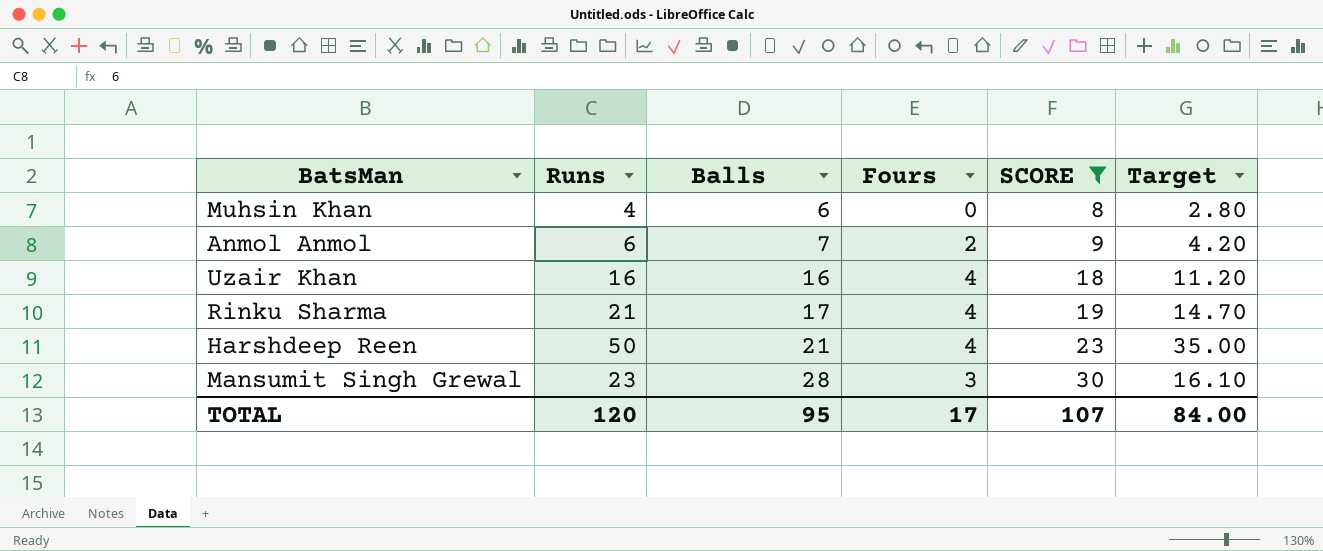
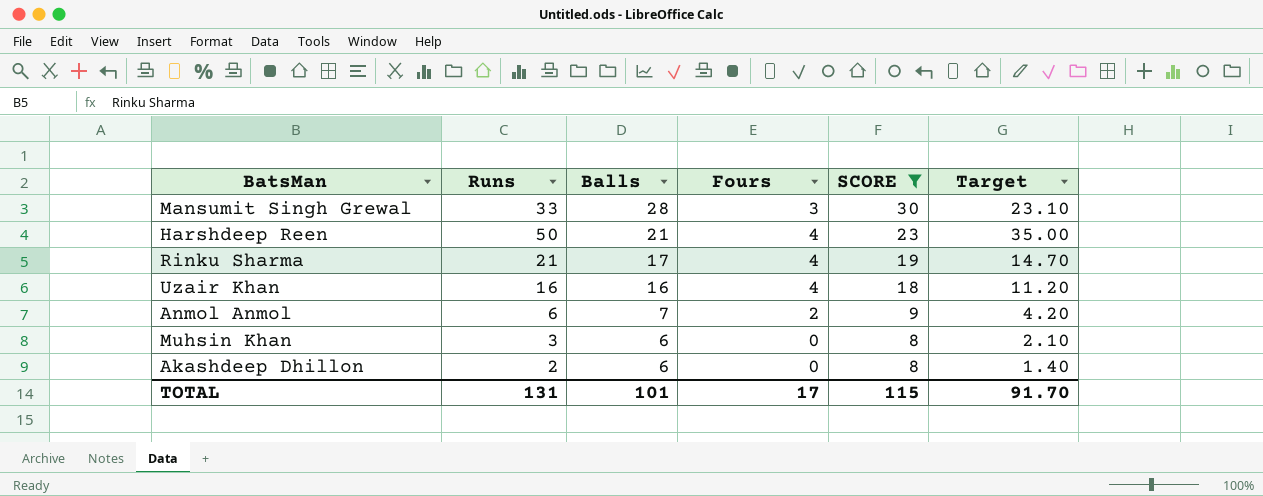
row order: Balls ascending -> Balls descending
Mansumit Singh Grewal | Runs: 23 -> 33
Mansumit Singh Grewal | Target: 16.10 -> 23.10
Muhsin Khan | Runs: 4 -> 3
Muhsin Khan | Target: 2.80 -> 2.10
row Akashdeep Dhillon: none -> 2 | 6 | 0 | 8 | 1.40
TOTAL | Runs: 120 -> 131
TOTAL | Balls: 95 -> 101
TOTAL | SCORE: 107 -> 115
TOTAL | Target: 84.00 -> 91.70

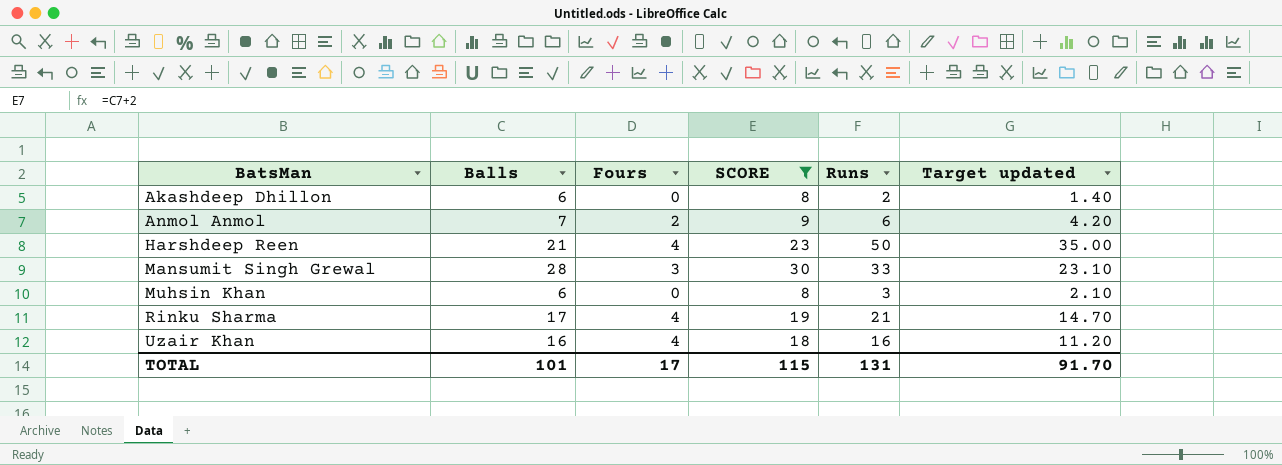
row order: Balls descending -> BatsMan ascending
column Runs | position: 2 -> 5
column name: Target -> Target updated

